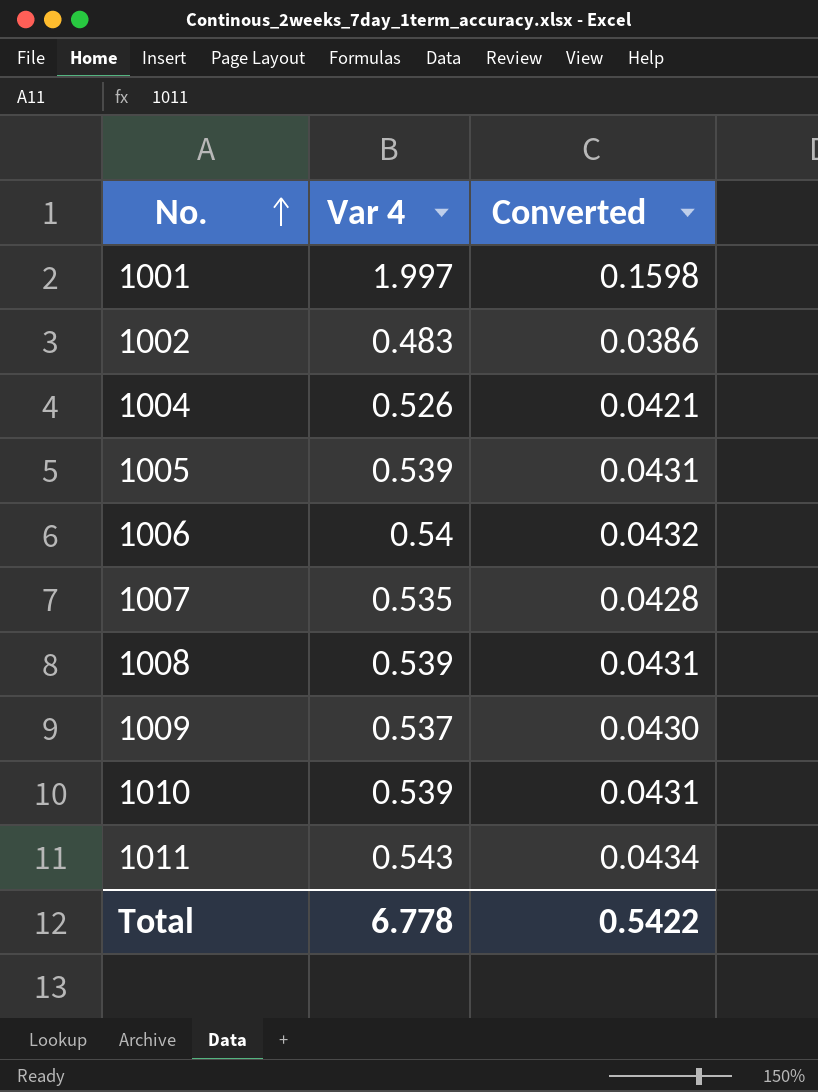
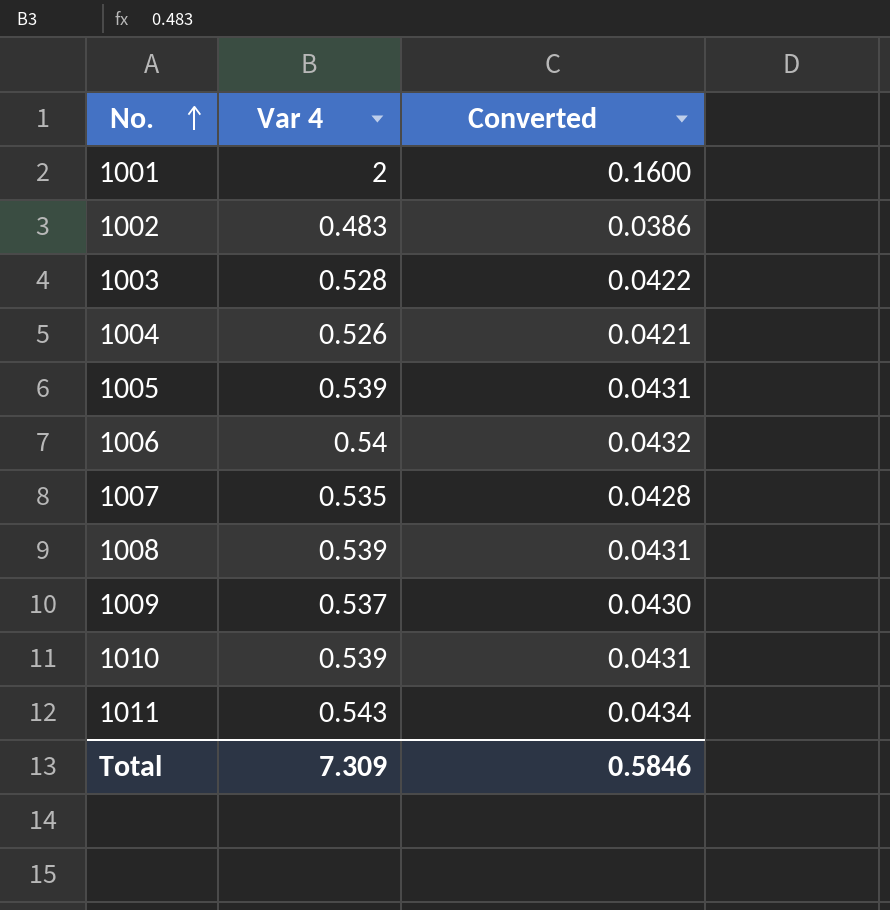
1001 | Var 4: 1.997 -> 2
1001 | Converted: 0.1598 -> 0.1600
row 1003: none -> 0.528 | 0.0422
Total | Var 4: 6.778 -> 7.309
Total | Converted: 0.5422 -> 0.5846

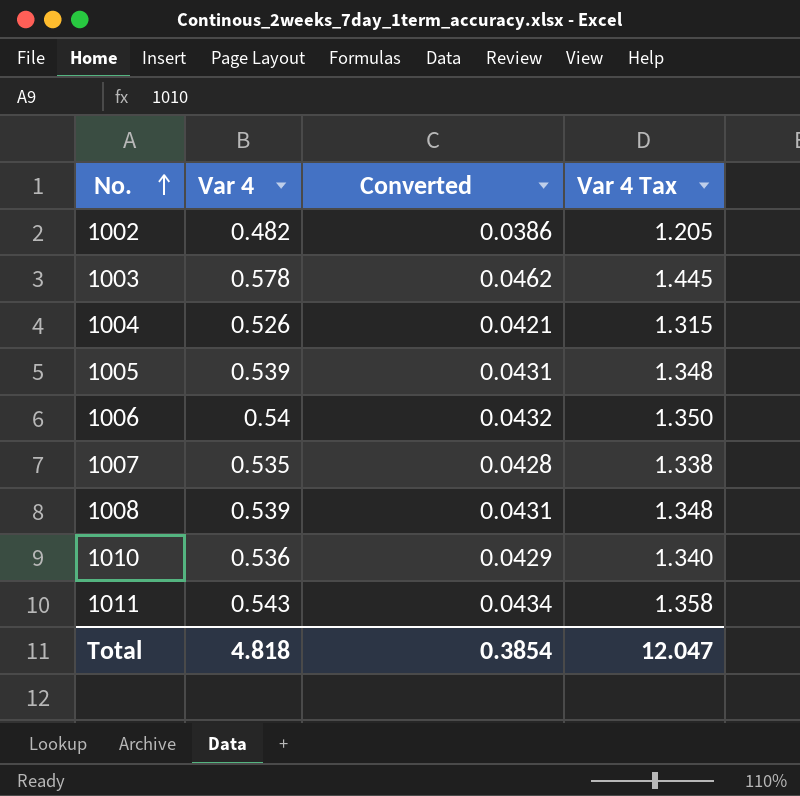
column Var 4 Tax | formula: none -> [Var 4] * 2.5
row 1001: 2 | 0.1600 -> none
row 1009: 0.537 | 0.0430 -> none
1002 | Var 4: 0.483 -> 0.482
1003 | Var 4: 0.528 -> 0.578
1003 | Converted: 0.0422 -> 0.0462
1010 | Var 4: 0.539 -> 0.536
1010 | Converted: 0.0431 -> 0.0429
Total | Var 4: 7.309 -> 4.818
Total | Converted: 0.5846 -> 0.3854

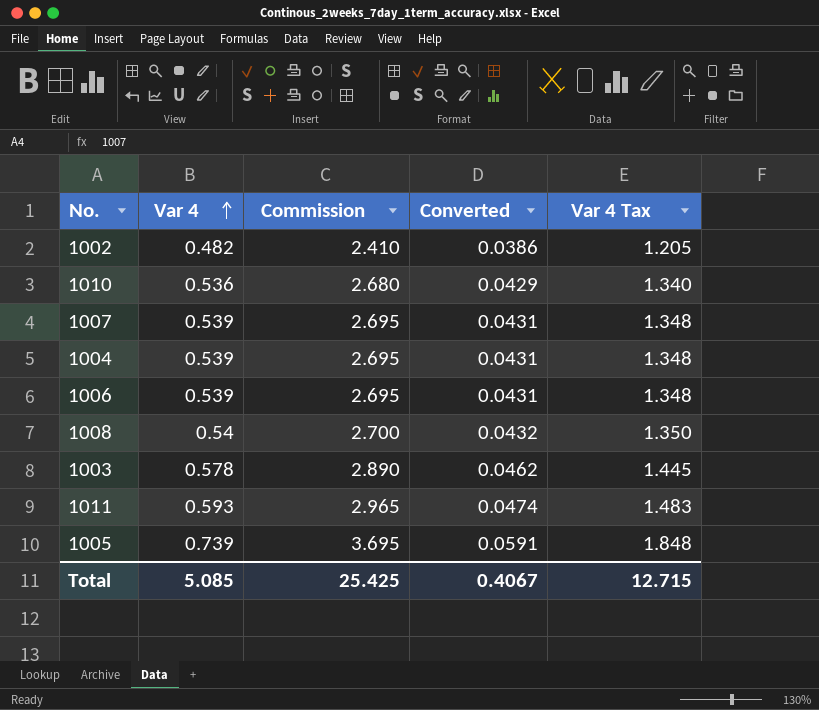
row order: No. ascending -> Var 4 ascending
column Commission | formula: none -> [Var 4] * 5
1007 | Var 4: 0.535 -> 0.539
1007 | Converted: 0.0428 -> 0.0431
1007 | Var 4 Tax: 1.338 -> 1.348
1004 | Var 4: 0.526 -> 0.539
1004 | Converted: 0.0421 -> 0.0431
1004 | Var 4 Tax: 1.315 -> 1.348
1006 | Var 4: 0.54 -> 0.539
1006 | Converted: 0.0432 -> 0.0431
1006 | Var 4 Tax: 1.350 -> 1.348
1008 | Var 4: 0.539 -> 0.54
1008 | Converted: 0.0431 -> 0.0432
1008 | Var 4 Tax: 1.348 -> 1.350
1011 | Var 4: 0.543 -> 0.593
1011 | Converted: 0.0434 -> 0.0474
1011 | Var 4 Tax: 1.358 -> 1.483
1005 | Var 4: 0.539 -> 0.739
1005 | Converted: 0.0431 -> 0.0591
1005 | Var 4 Tax: 1.348 -> 1.848
Total | Var 4: 4.818 -> 5.085
Total | Converted: 0.3854 -> 0.4067
Total | Var 4 Tax: 12.047 -> 12.715

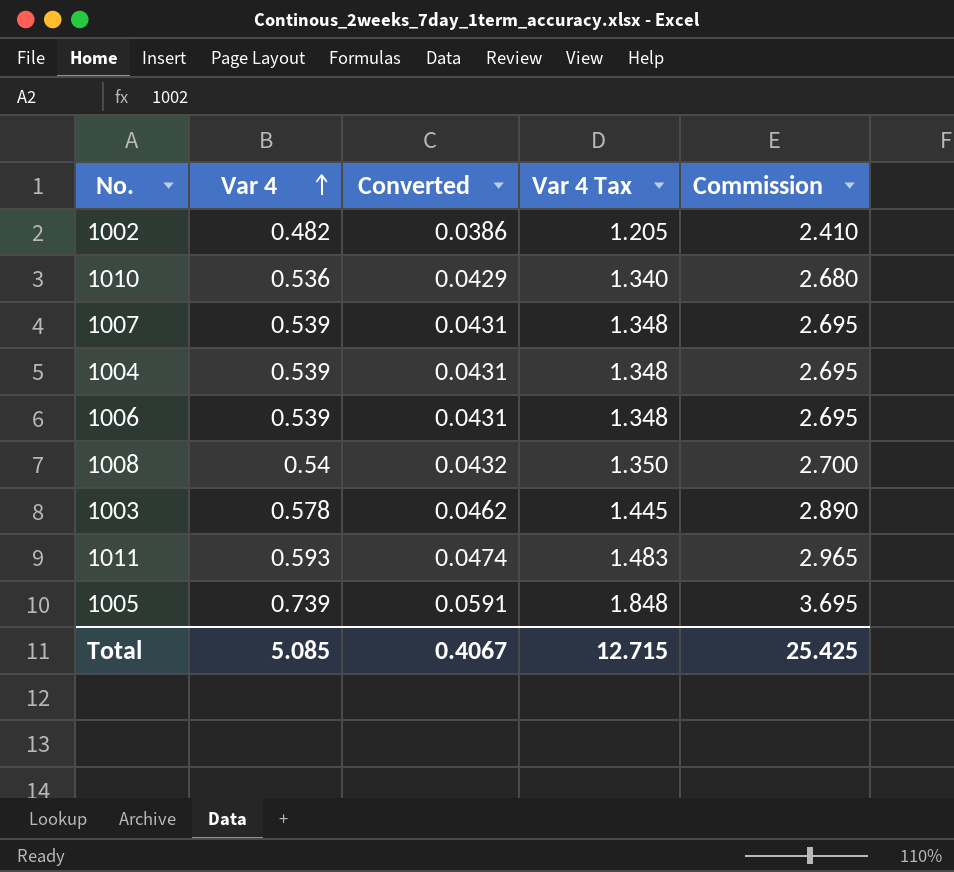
column Commission | position: 3 -> 5

